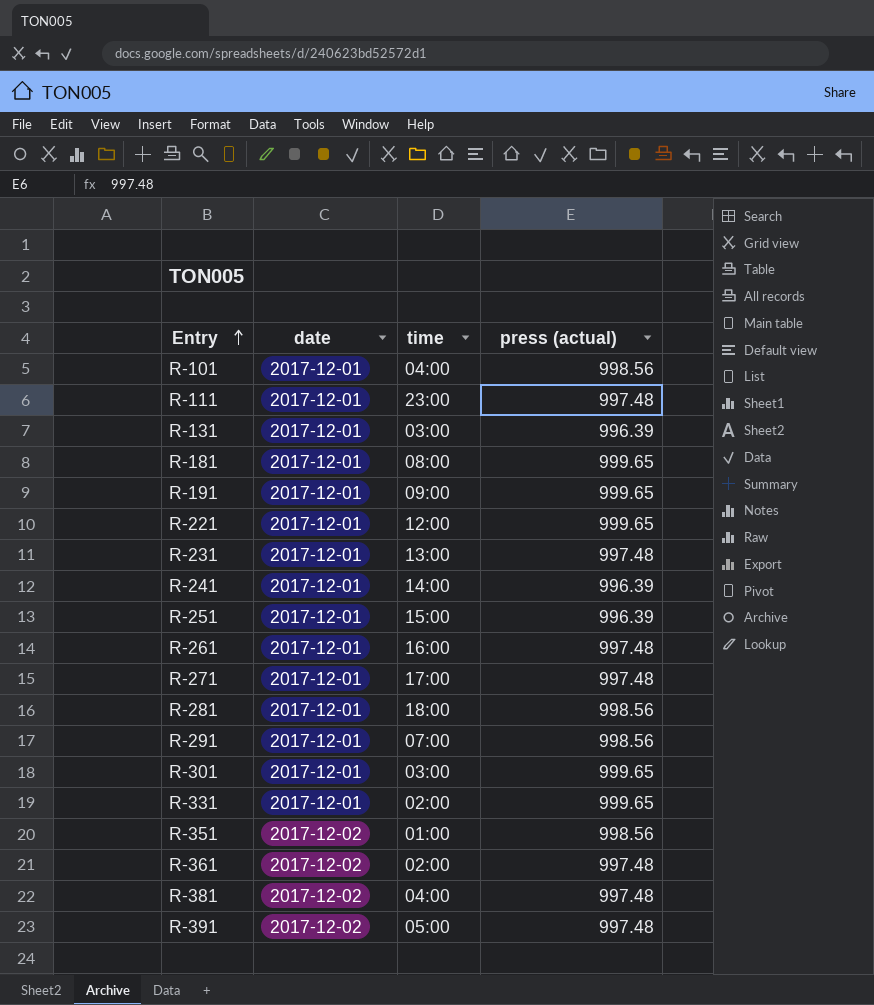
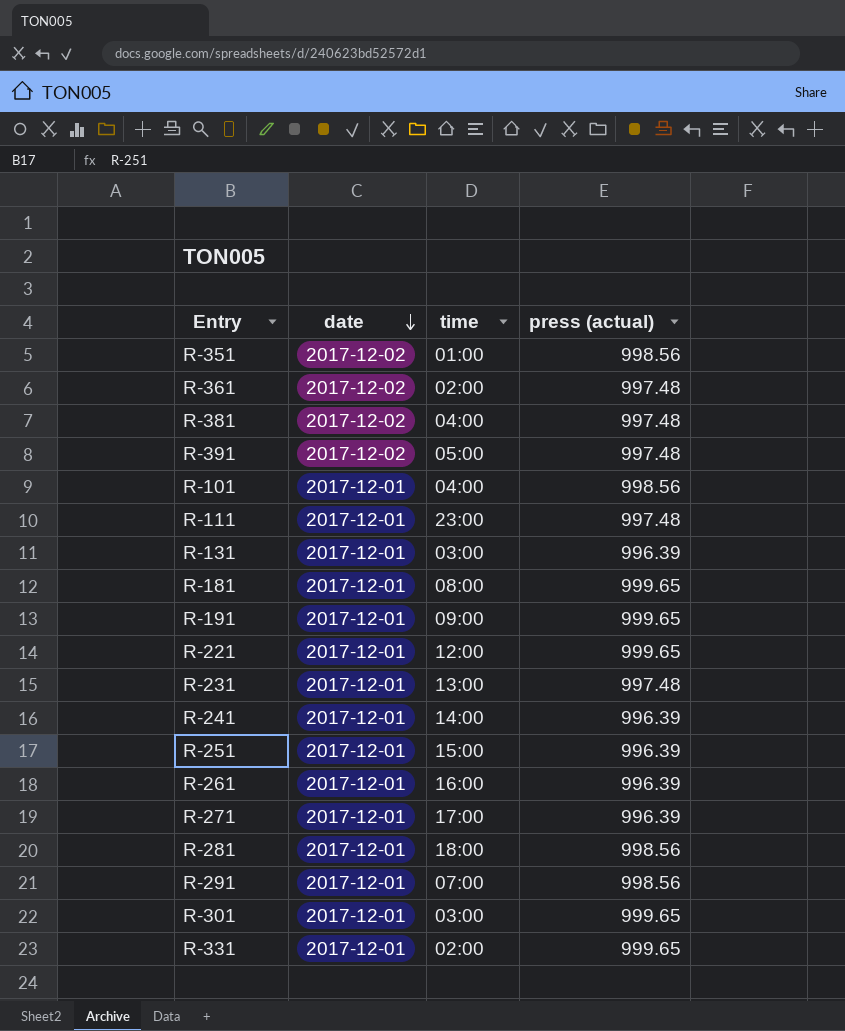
row order: Entry ascending -> date descending
R-261 | press (actual): 997.48 -> 996.39
R-271 | press (actual): 997.48 -> 996.39

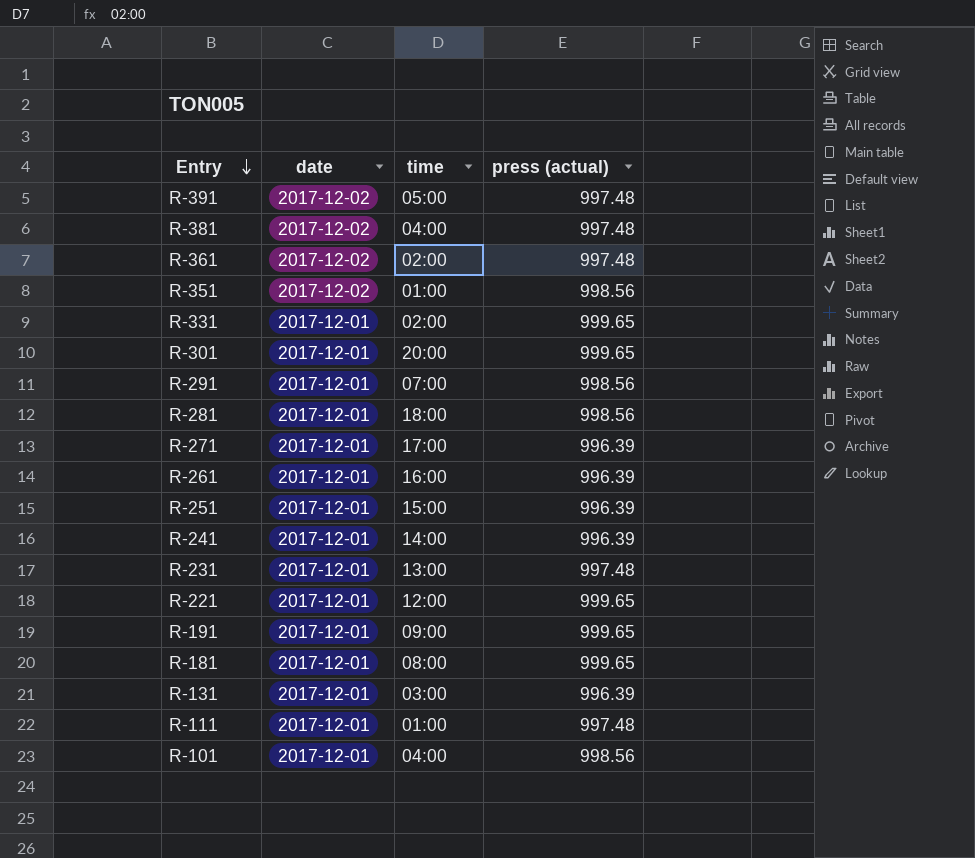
row order: date descending -> Entry descending
R-301 | time: 03:00 -> 20:00
R-111 | time: 23:00 -> 01:00

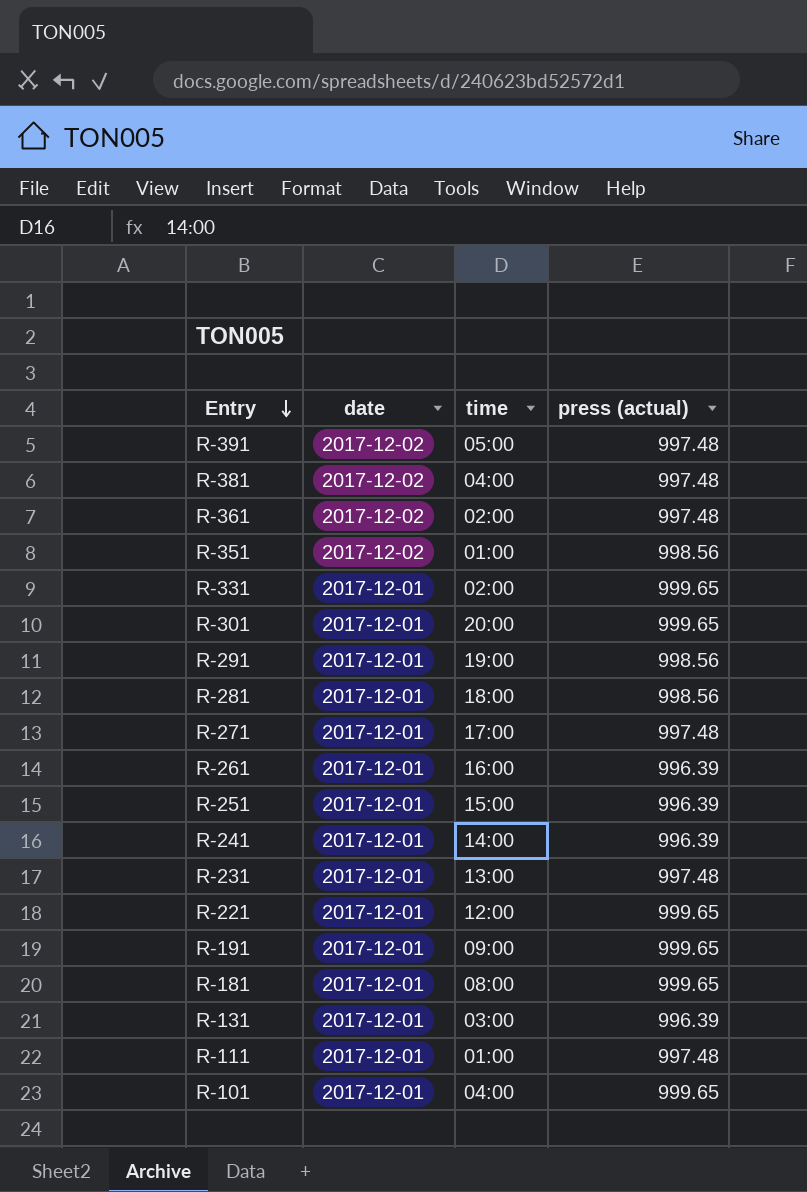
R-291 | time: 07:00 -> 19:00
R-271 | press (actual): 996.39 -> 997.48
R-101 | press (actual): 998.56 -> 999.65

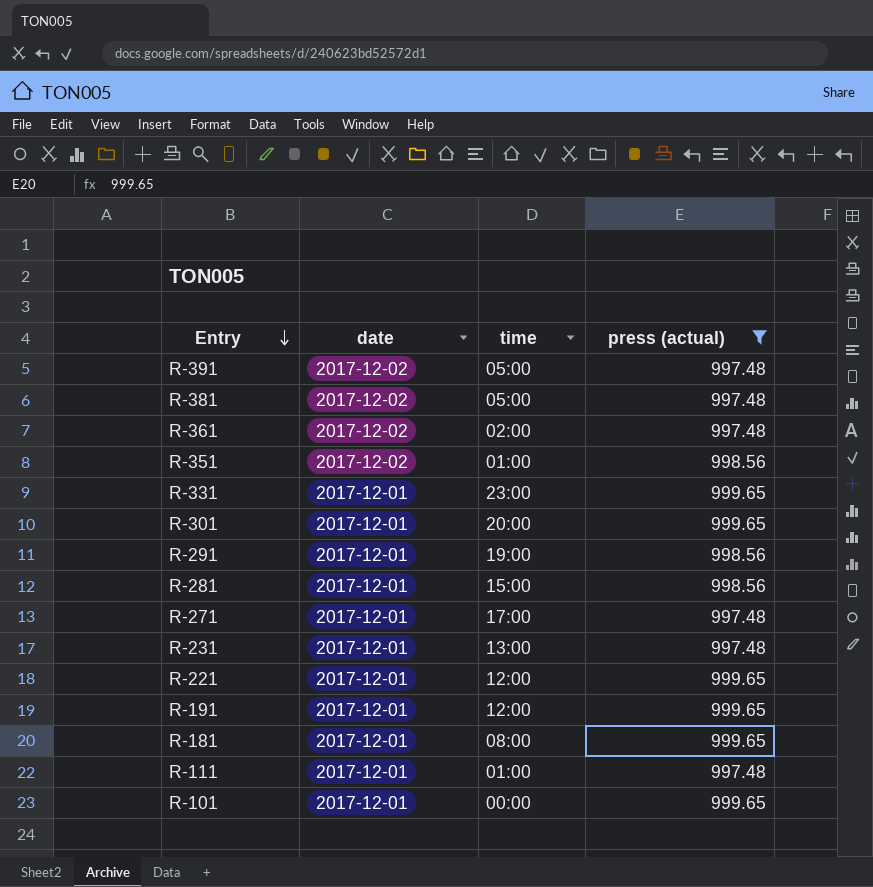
filter: none -> press (actual) != 996.39
R-381 | time: 04:00 -> 05:00
R-331 | time: 02:00 -> 23:00
R-281 | time: 18:00 -> 15:00
R-191 | time: 09:00 -> 12:00
R-101 | time: 04:00 -> 00:00

